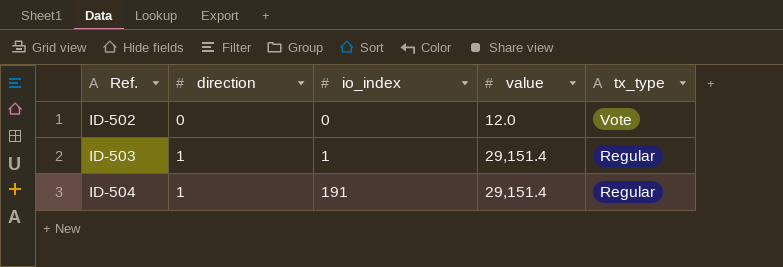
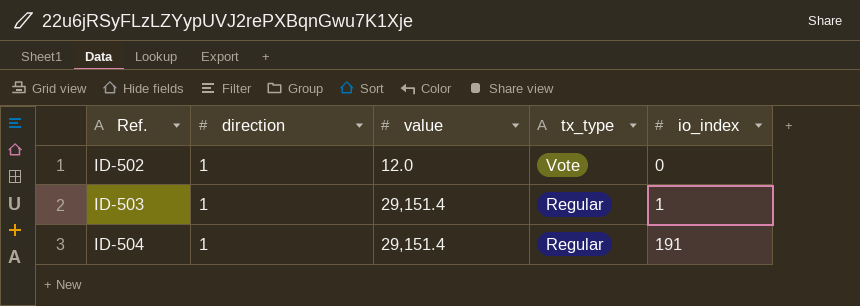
column io_index | position: 3 -> 5
ID-502 | direction: 0 -> 1

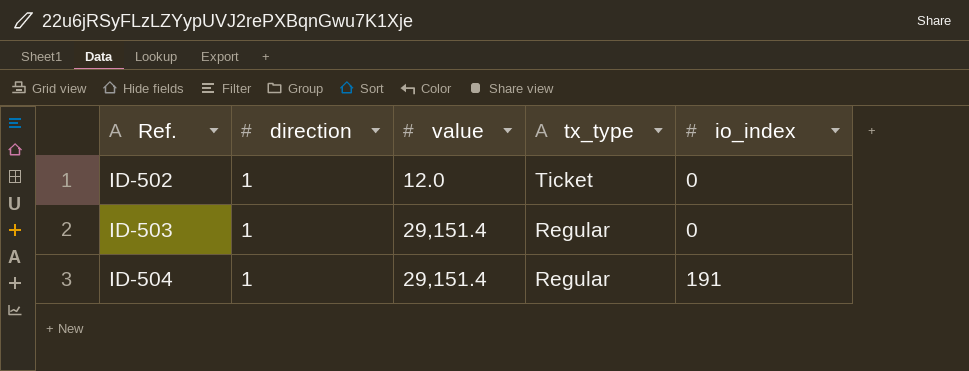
ID-502 | tx_type: Vote -> Ticket
ID-503 | io_index: 1 -> 0

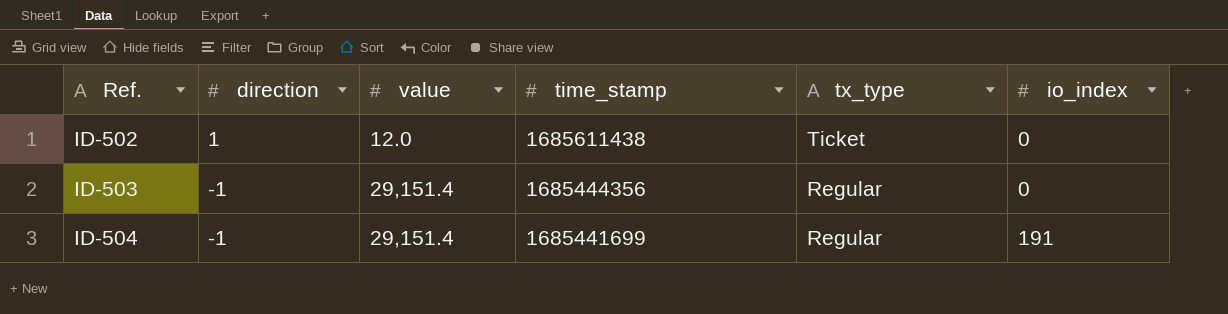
column time_stamp | position: none -> 4
ID-503 | direction: 1 -> -1
ID-504 | direction: 1 -> -1

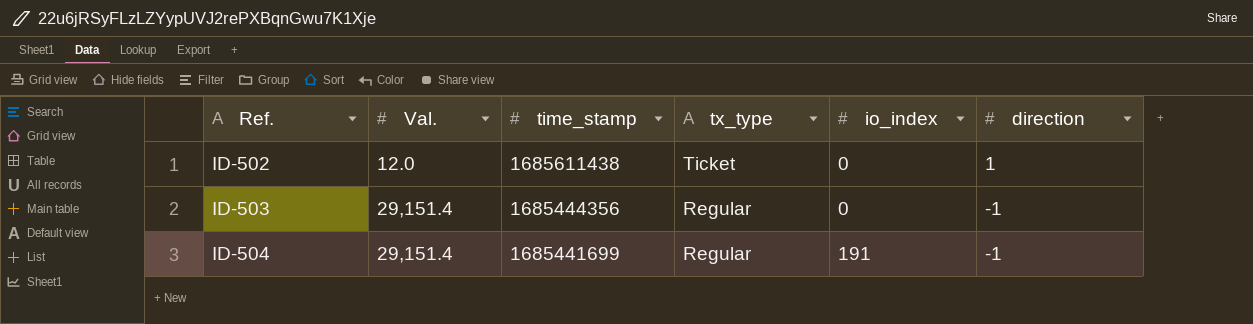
column name: value -> Val.
column direction | position: 2 -> 6

